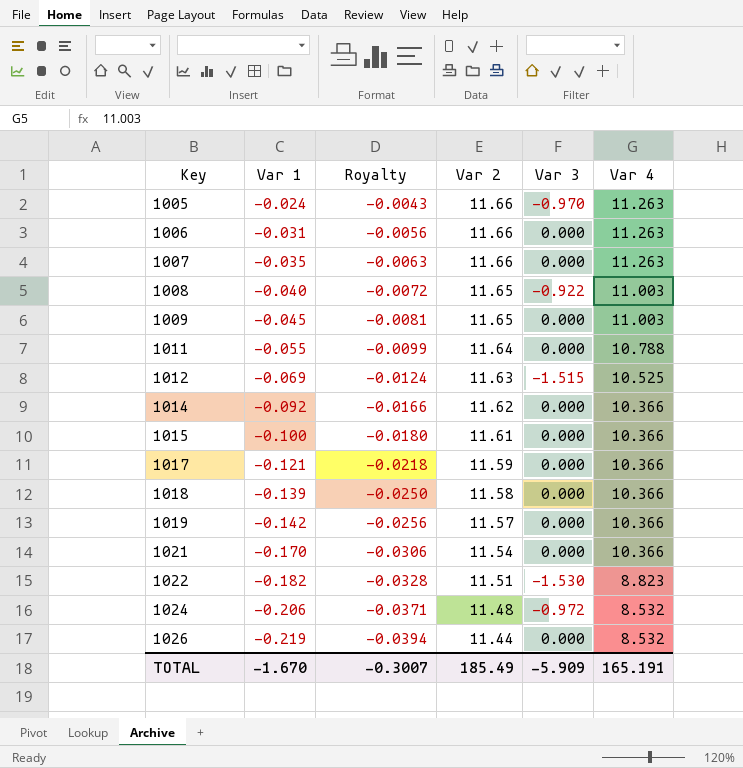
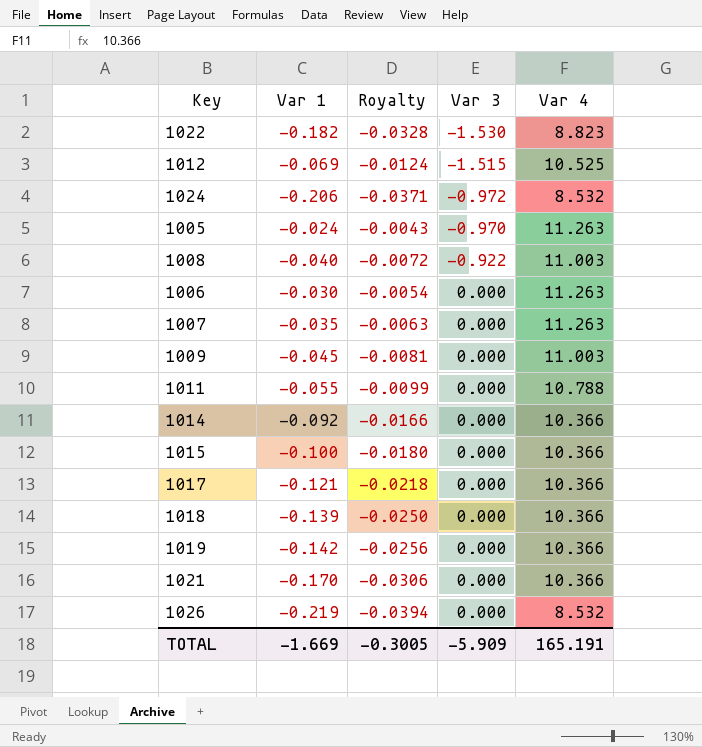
row order: Key ascending -> Var 3 ascending
column Var 2 | position: 4 -> none
1006 | Var 1: -0.031 -> -0.030
1006 | Royalty: -0.0056 -> -0.0054
TOTAL | Var 1: -1.670 -> -1.669
TOTAL | Royalty: -0.3007 -> -0.3005

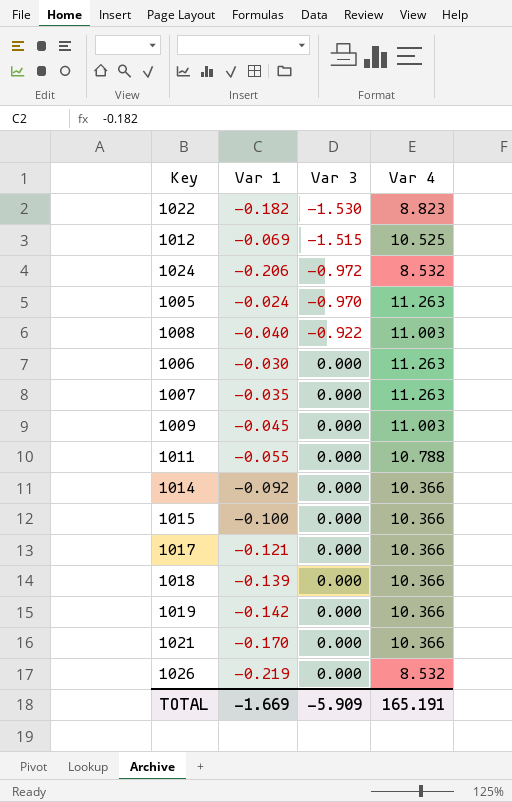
column Royalty | formula: [Var 1] * 0.18 -> none

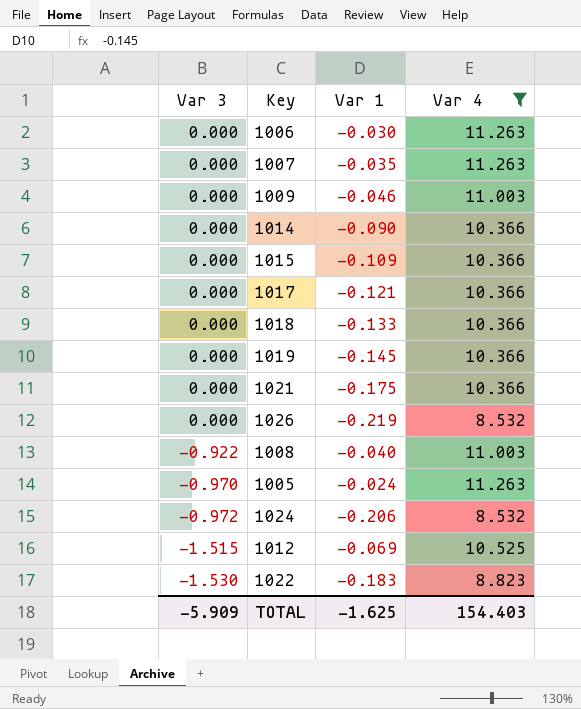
filter: none -> Var 4 != 10.788
row order: Var 3 ascending -> Var 3 descending
column Var 3 | position: 3 -> 1
1009 | Var 1: -0.045 -> -0.046
1014 | Var 1: -0.092 -> -0.090
1015 | Var 1: -0.100 -> -0.109
1018 | Var 1: -0.139 -> -0.133
1019 | Var 1: -0.142 -> -0.145
1021 | Var 1: -0.170 -> -0.175
1022 | Var 1: -0.182 -> -0.183
TOTAL | Var 1: -1.669 -> -1.625
TOTAL | Var 4: 165.191 -> 154.403

